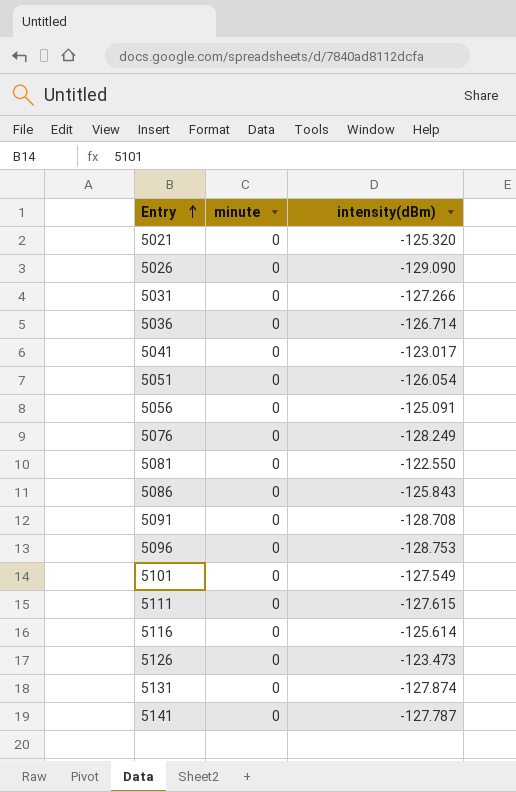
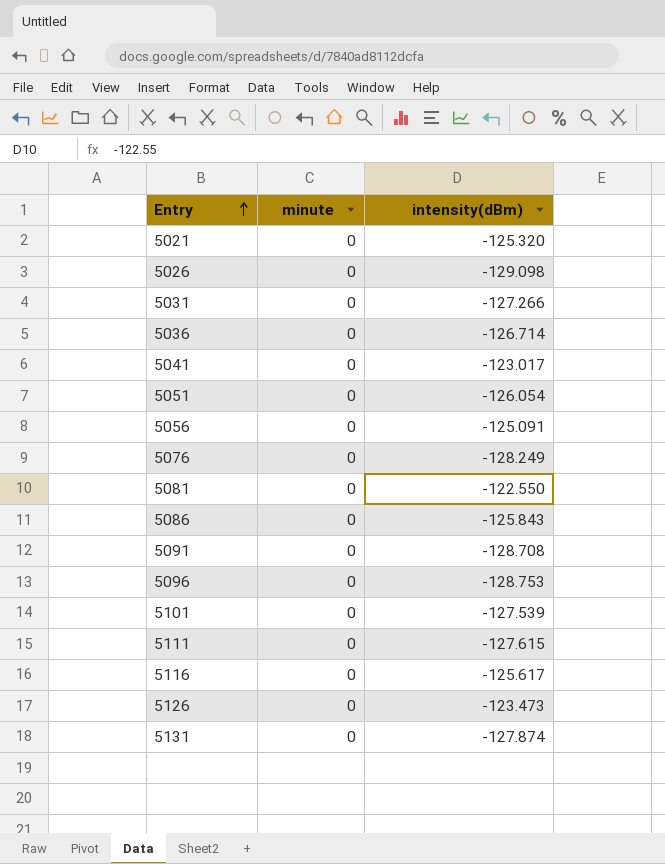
row 5141: 0 | -127.787 -> none
5026 | intensity(dBm): -129.090 -> -129.098
5101 | intensity(dBm): -127.549 -> -127.539
5116 | intensity(dBm): -125.614 -> -125.617

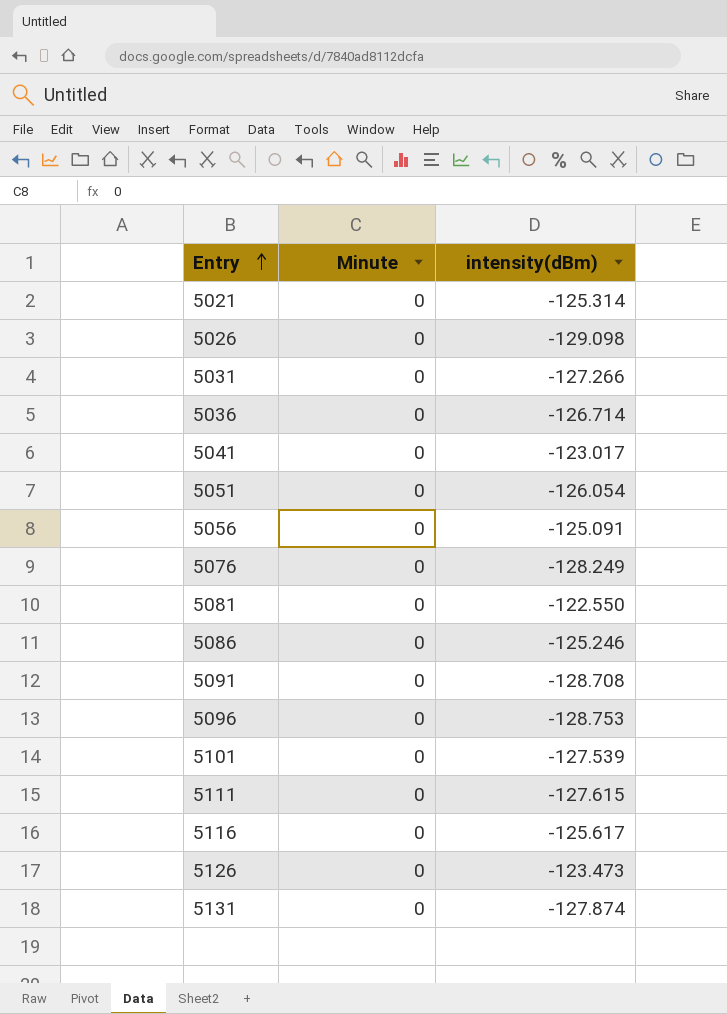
column name: minute -> Minute
5021 | intensity(dBm): -125.320 -> -125.314
5086 | intensity(dBm): -125.843 -> -125.246

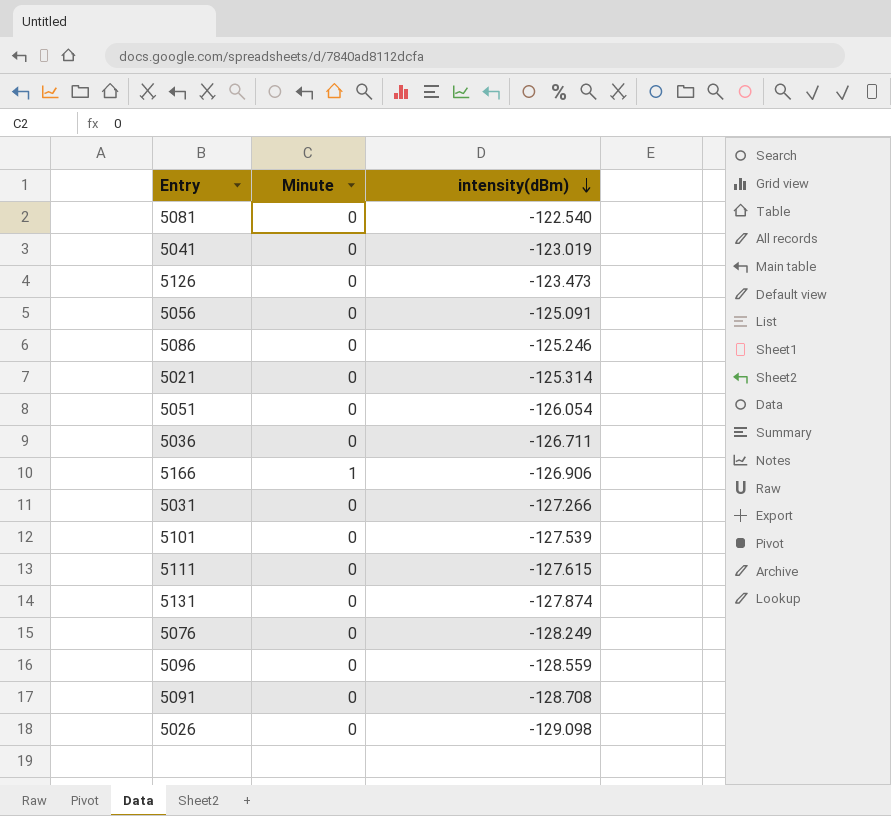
row order: Entry ascending -> intensity(dBm) descending
row 5116: 0 | -125.617 -> none
5081 | intensity(dBm): -122.550 -> -122.540
5041 | intensity(dBm): -123.017 -> -123.019
5036 | intensity(dBm): -126.714 -> -126.711
row 5166: none -> 1 | -126.906
5096 | intensity(dBm): -128.753 -> -128.559

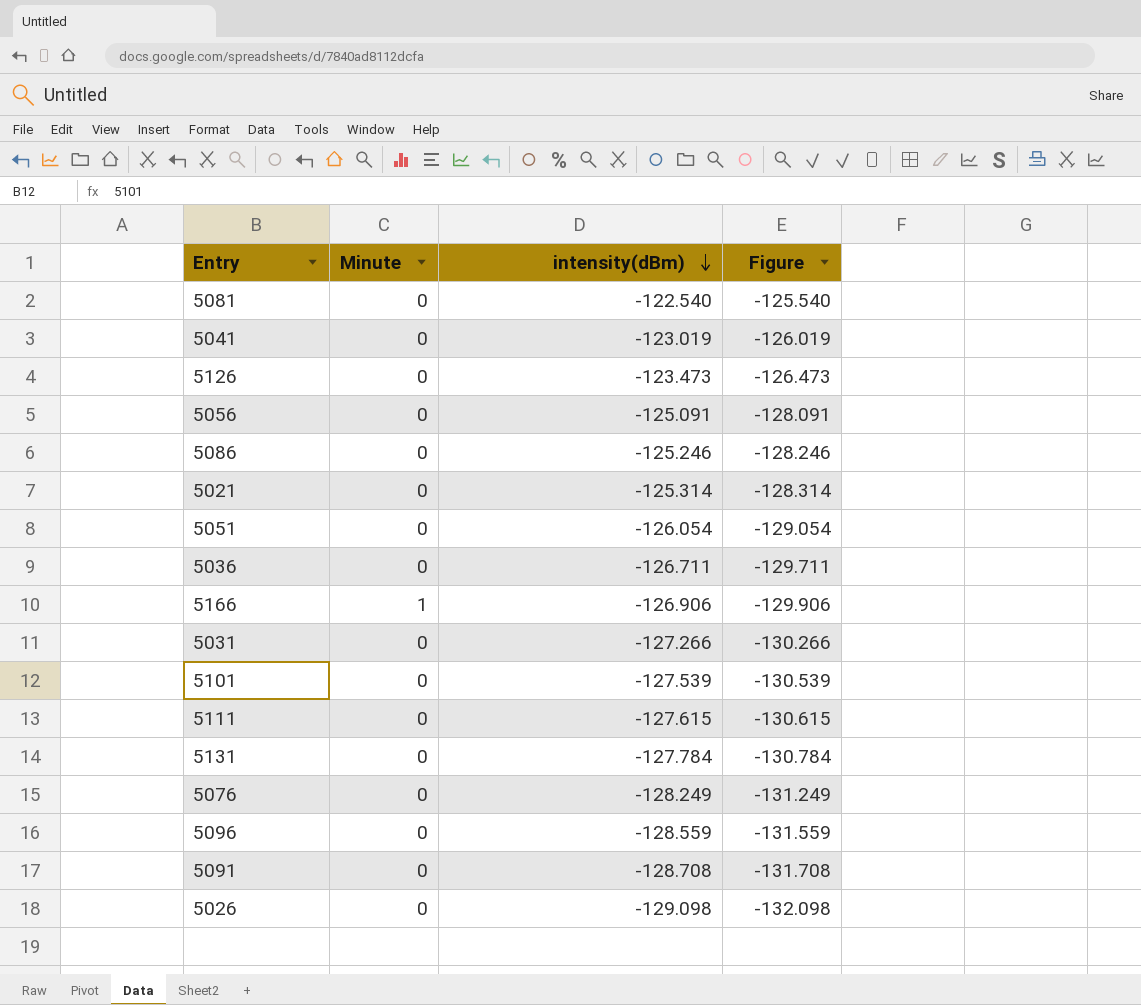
column Figure | formula: none -> [intensity(dBm)] - 3
5131 | intensity(dBm): -127.874 -> -127.784

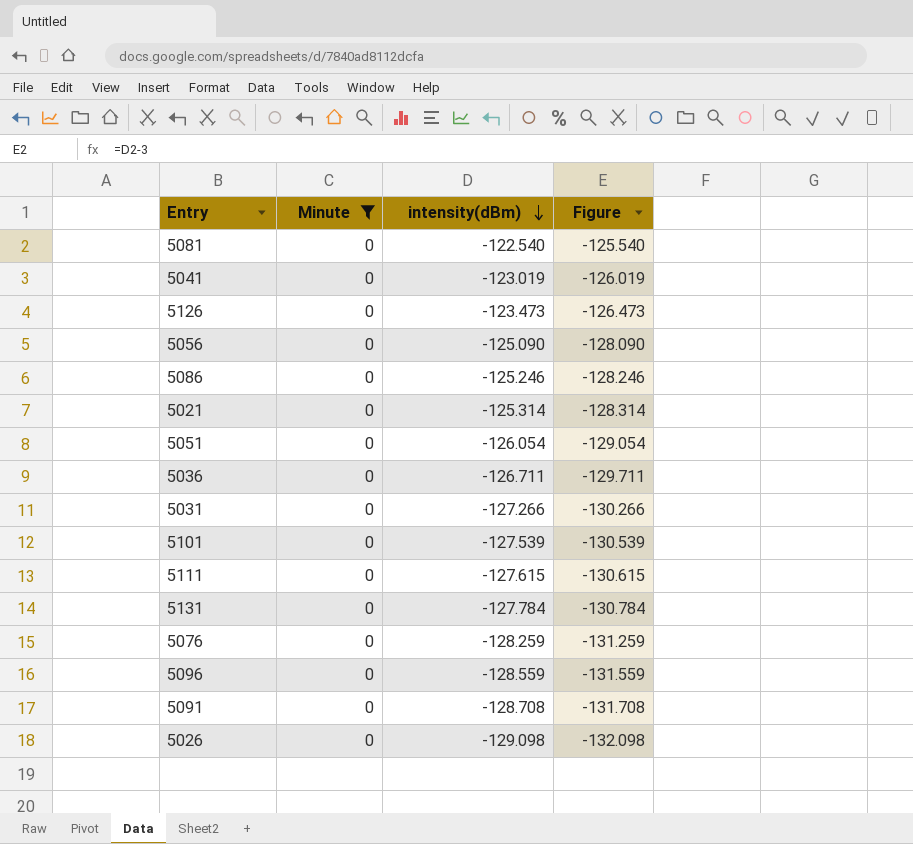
filter: none -> Minute = 0
5056 | intensity(dBm): -125.091 -> -125.090
5056 | Figure: -128.091 -> -128.090
5076 | intensity(dBm): -128.249 -> -128.259
5076 | Figure: -131.249 -> -131.259

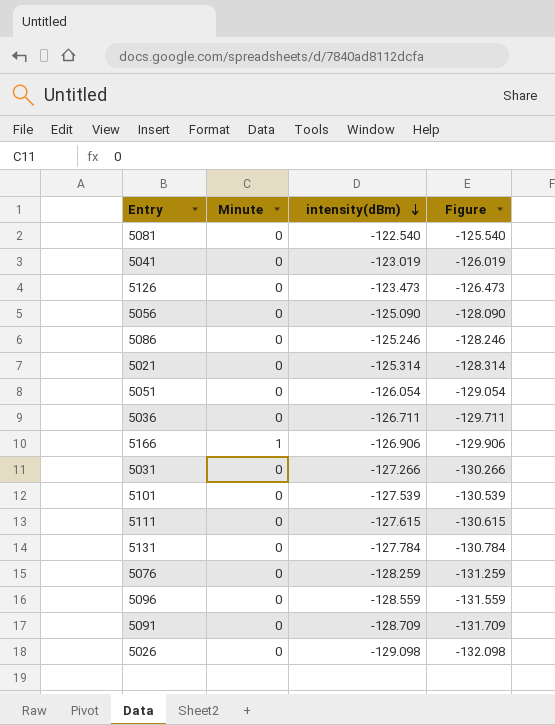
filter: Minute = 0 -> none
5091 | intensity(dBm): -128.708 -> -128.709
5091 | Figure: -131.708 -> -131.709

